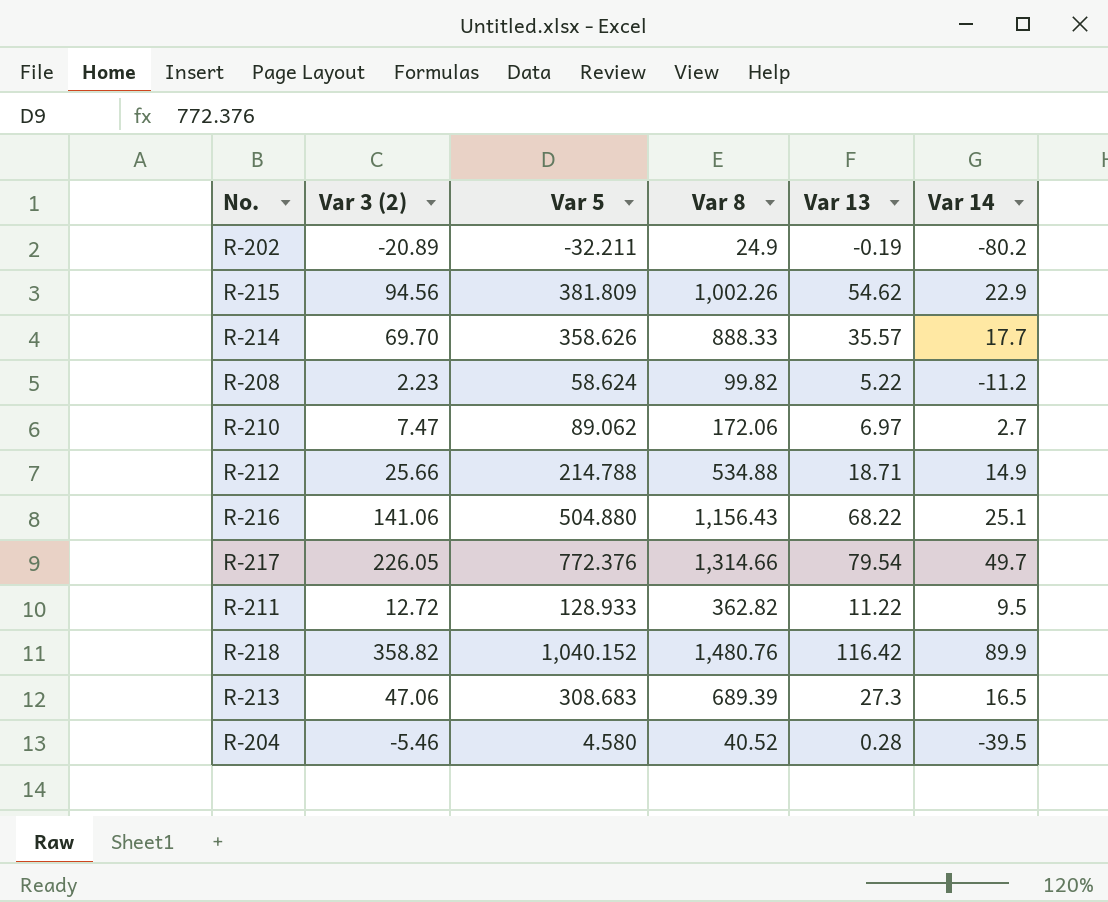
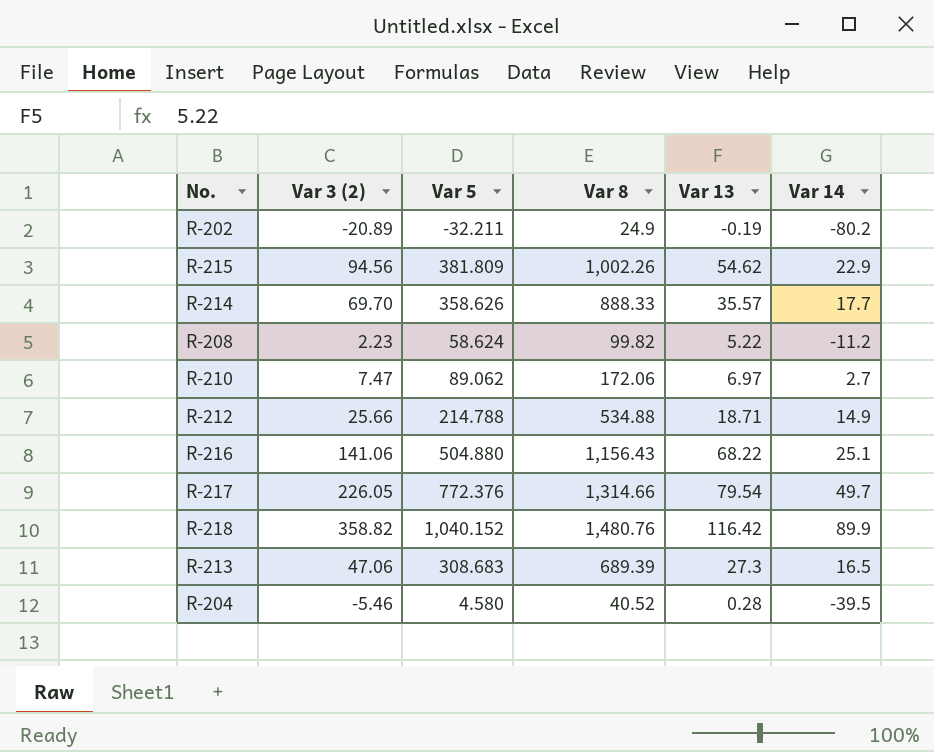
row R-211: 12.72 | 128.933 | 362.82 | 11.22 | 9.5 -> none

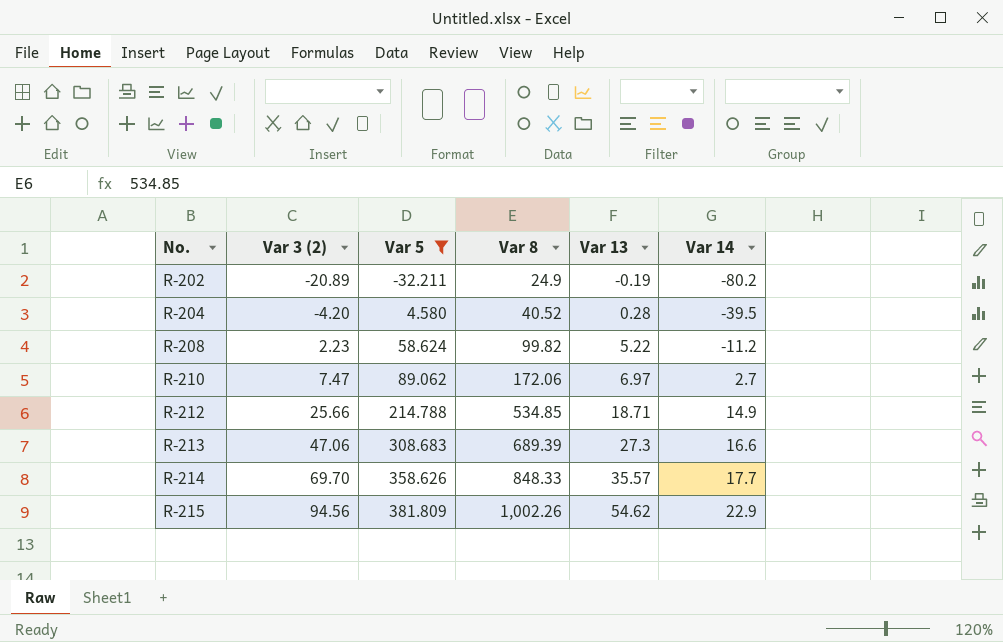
filter: none -> Var 5 <= 381.809
row order: none -> No. ascending
R-204 | Var 3 (2): -5.46 -> -4.20
R-212 | Var 8: 534.88 -> 534.85
R-213 | Var 14: 16.5 -> 16.6
R-214 | Var 8: 888.33 -> 848.33

